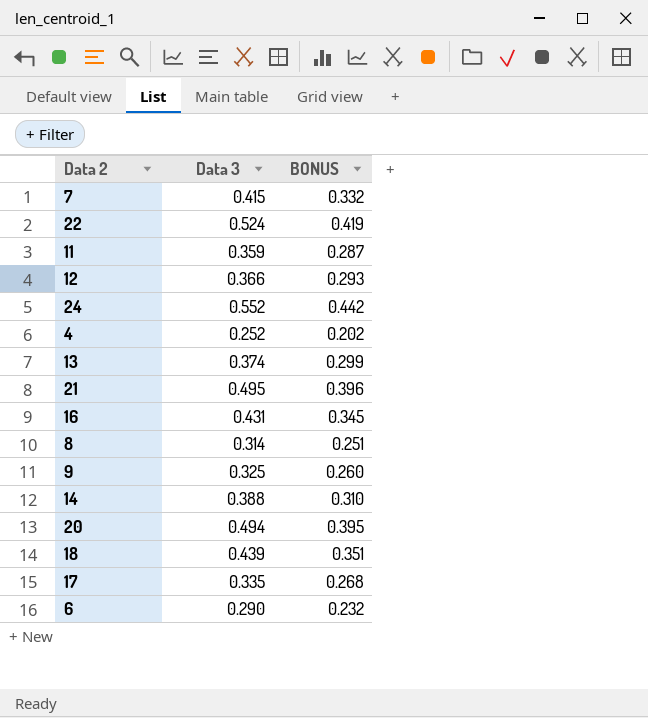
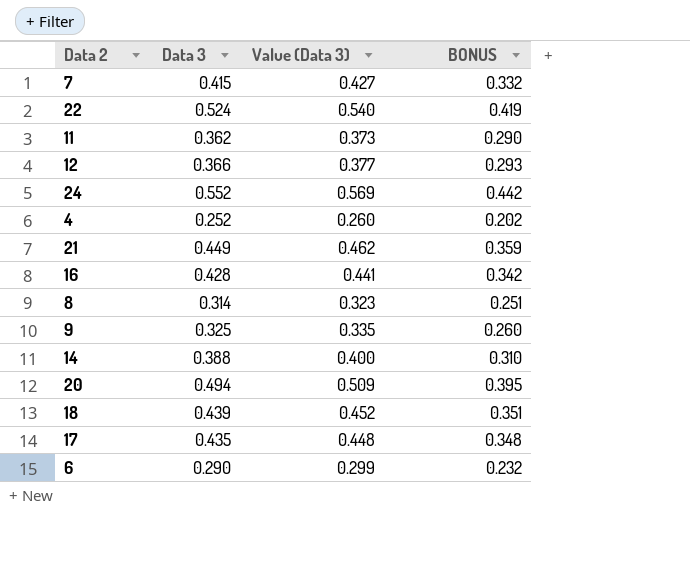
column Value (Data 3) | formula: none -> [Data 3] * 1.03
row 13: 0.374 | 0.299 -> none
11 | Data 3: 0.359 -> 0.362
11 | BONUS: 0.287 -> 0.290
21 | Data 3: 0.495 -> 0.449
21 | BONUS: 0.396 -> 0.359
16 | Data 3: 0.431 -> 0.428
16 | BONUS: 0.345 -> 0.342
17 | Data 3: 0.335 -> 0.435
17 | BONUS: 0.268 -> 0.348

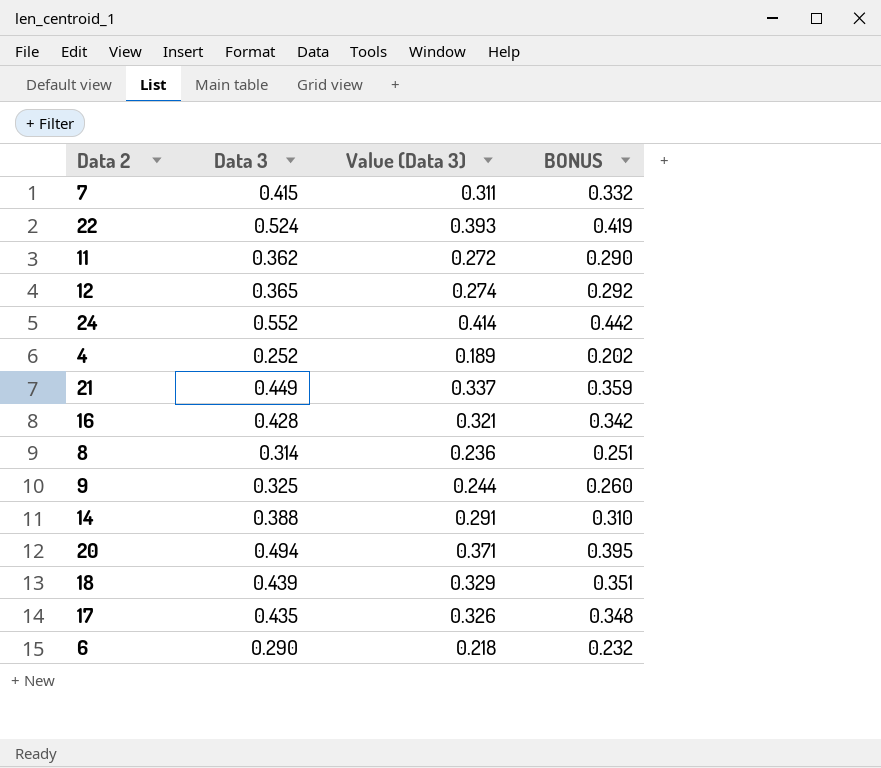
column Value (Data 3) | formula: [Data 3] * 1.03 -> [Data 3] * 0.75
12 | Data 3: 0.366 -> 0.365
12 | BONUS: 0.293 -> 0.292

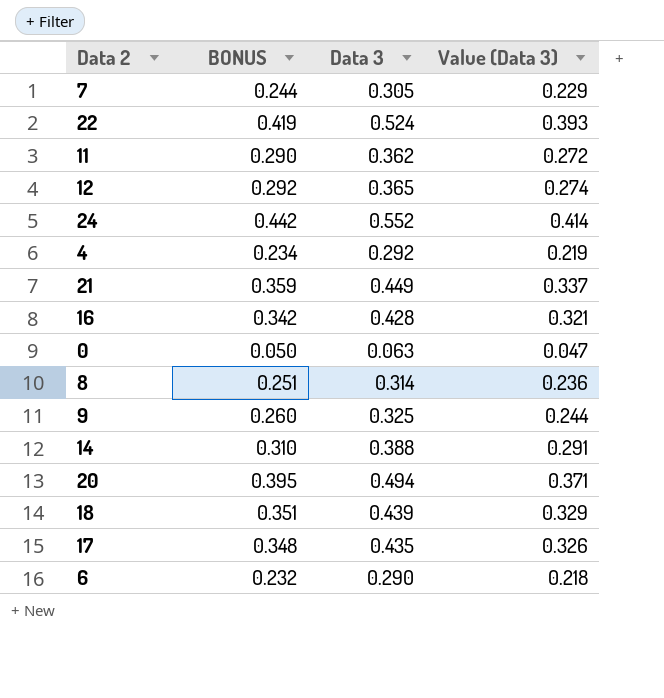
column BONUS | position: 4 -> 2
7 | BONUS: 0.332 -> 0.244
7 | Data 3: 0.415 -> 0.305
7 | Value (Data 3): 0.311 -> 0.229
4 | BONUS: 0.202 -> 0.234
4 | Data 3: 0.252 -> 0.292
4 | Value (Data 3): 0.189 -> 0.219
row 0: none -> 0.050 | 0.063 | 0.047

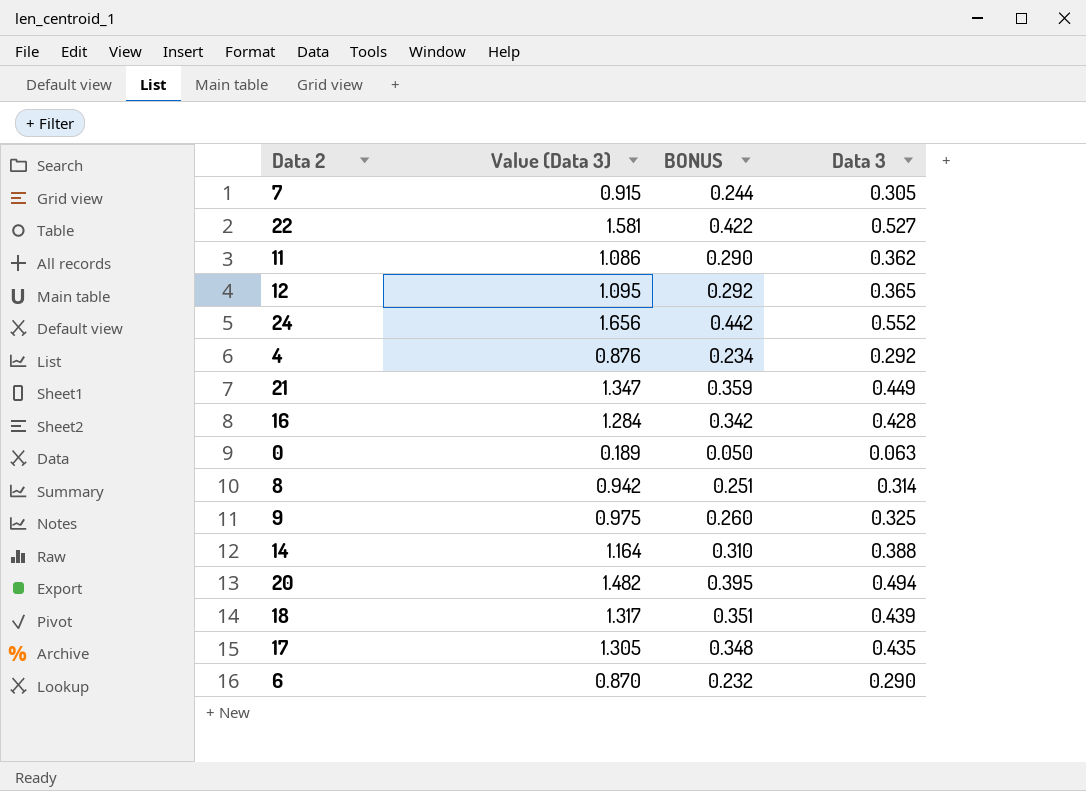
column Value (Data 3) | formula: [Data 3] * 0.75 -> [Data 3] * 3
column Value (Data 3) | position: 4 -> 2
22 | BONUS: 0.419 -> 0.422
22 | Data 3: 0.524 -> 0.527

